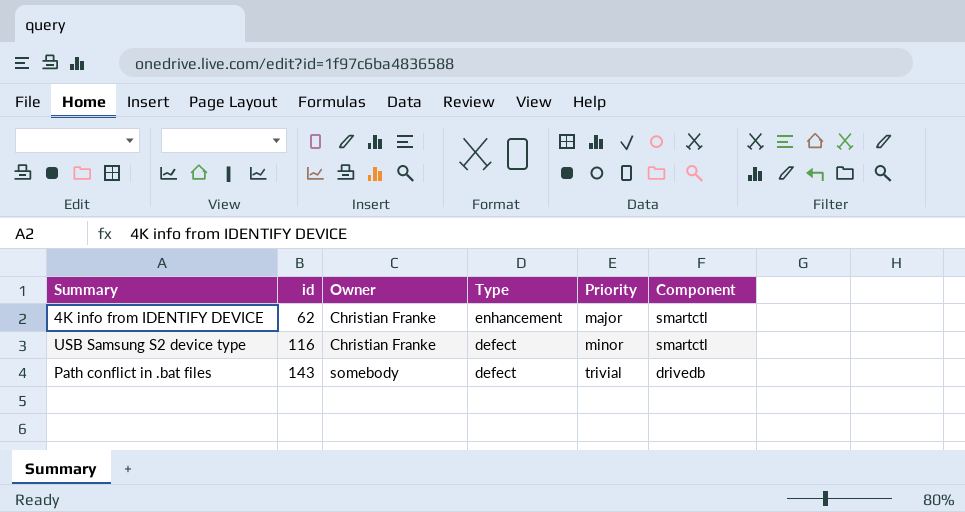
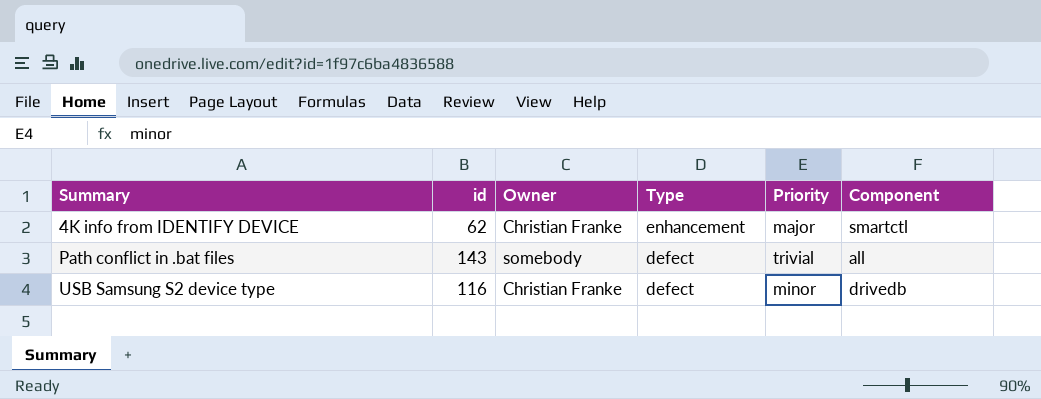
row order: id ascending -> Summary ascending
Path conflict in .bat files | Component: drivedb -> all
USB Samsung S2 device type | Component: smartctl -> drivedb

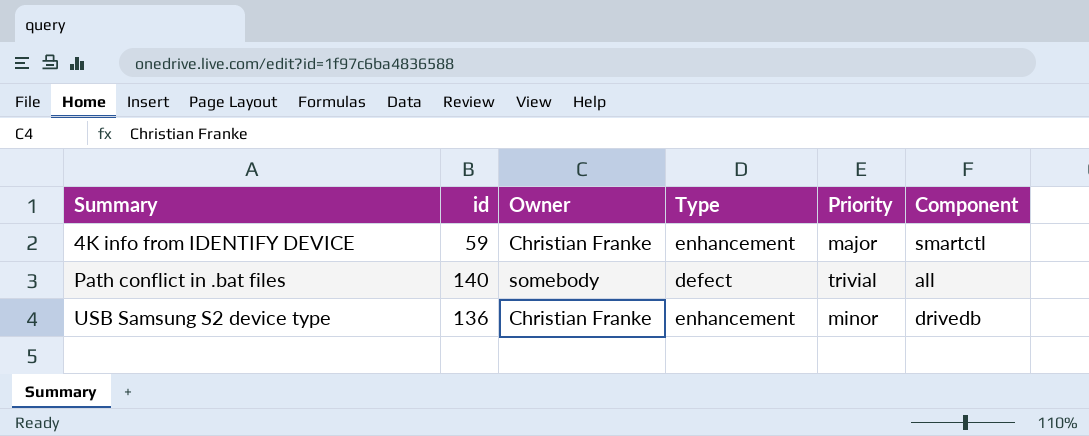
4K info from IDENTIFY DEVICE | id: 62 -> 59
Path conflict in .bat files | id: 143 -> 140
USB Samsung S2 device type | id: 116 -> 136
USB Samsung S2 device type | Type: defect -> enhancement

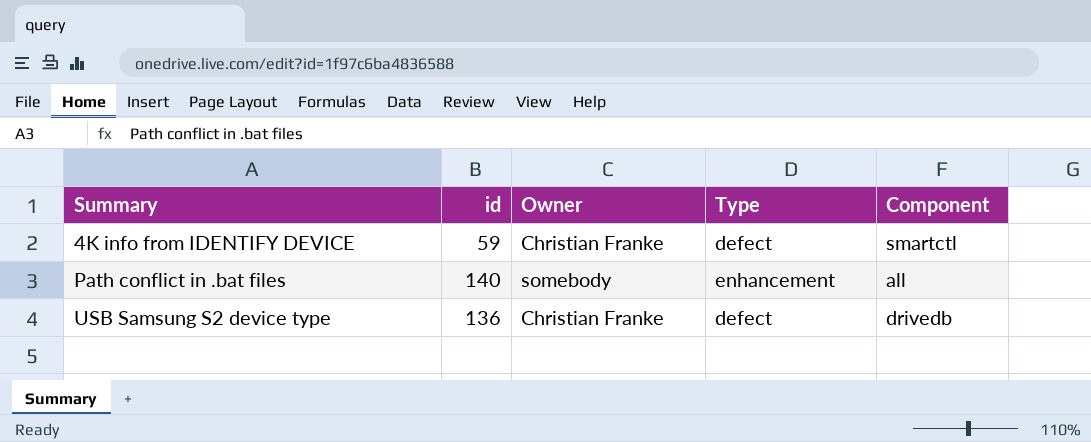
column Priority | position: 5 -> none
4K info from IDENTIFY DEVICE | Type: enhancement -> defect
Path conflict in .bat files | Type: defect -> enhancement
USB Samsung S2 device type | Type: enhancement -> defect

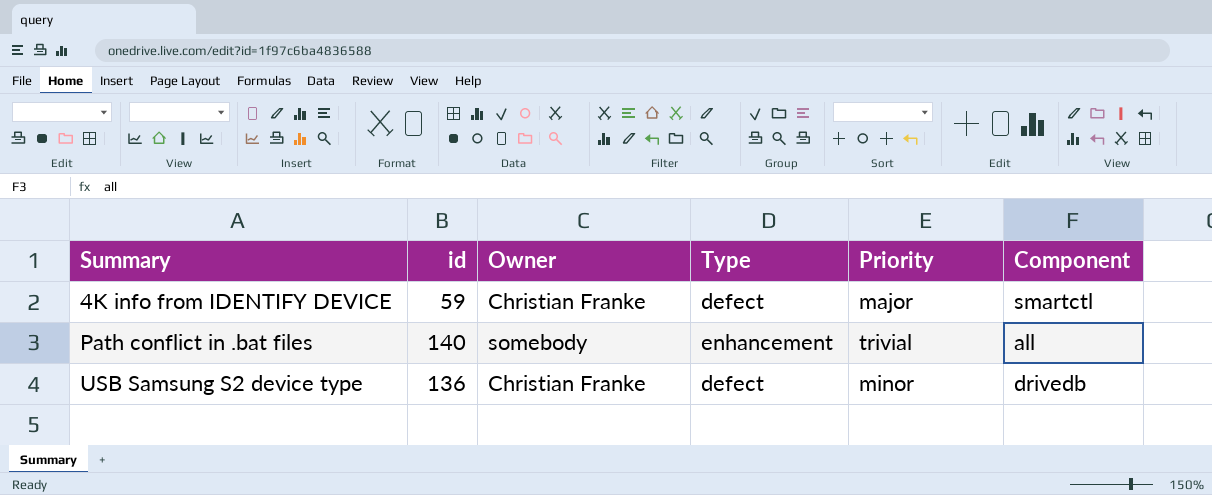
column Priority | position: none -> 5

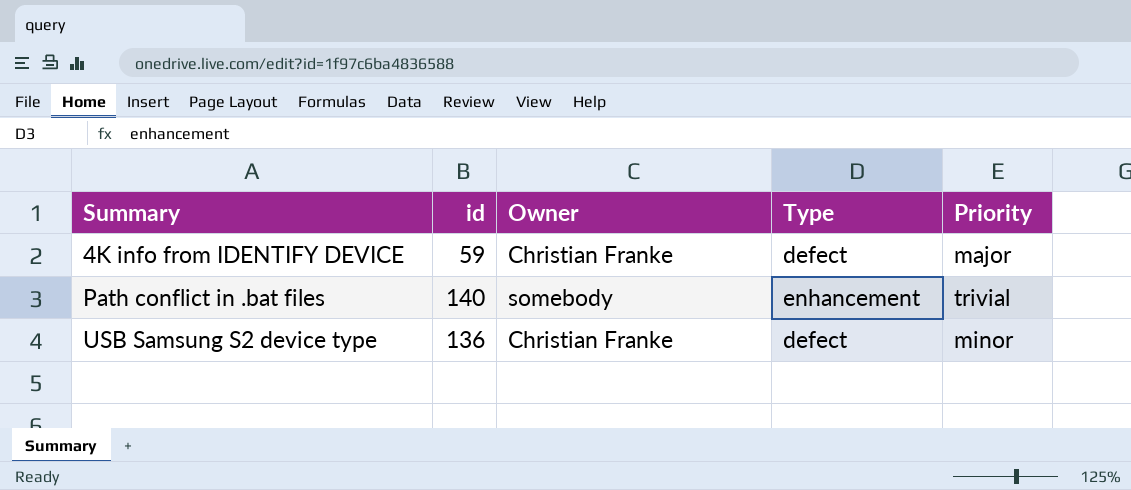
column Component | position: 6 -> none

